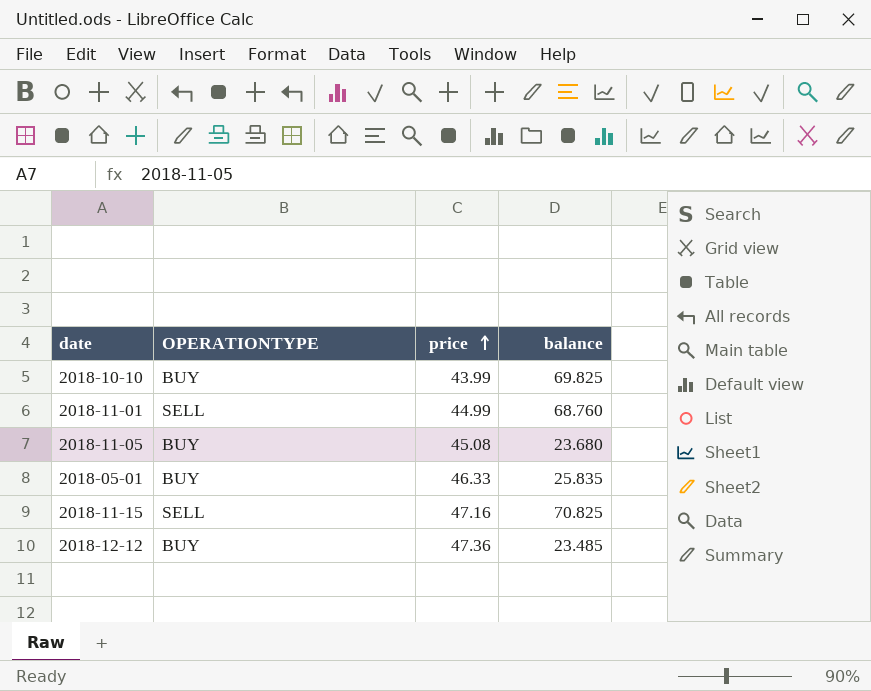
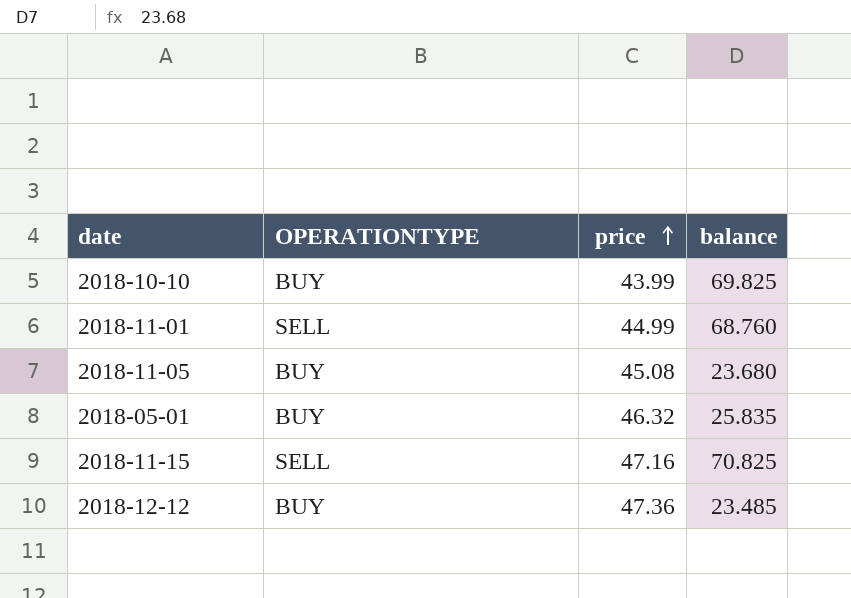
2018-05-01 | price: 46.33 -> 46.32

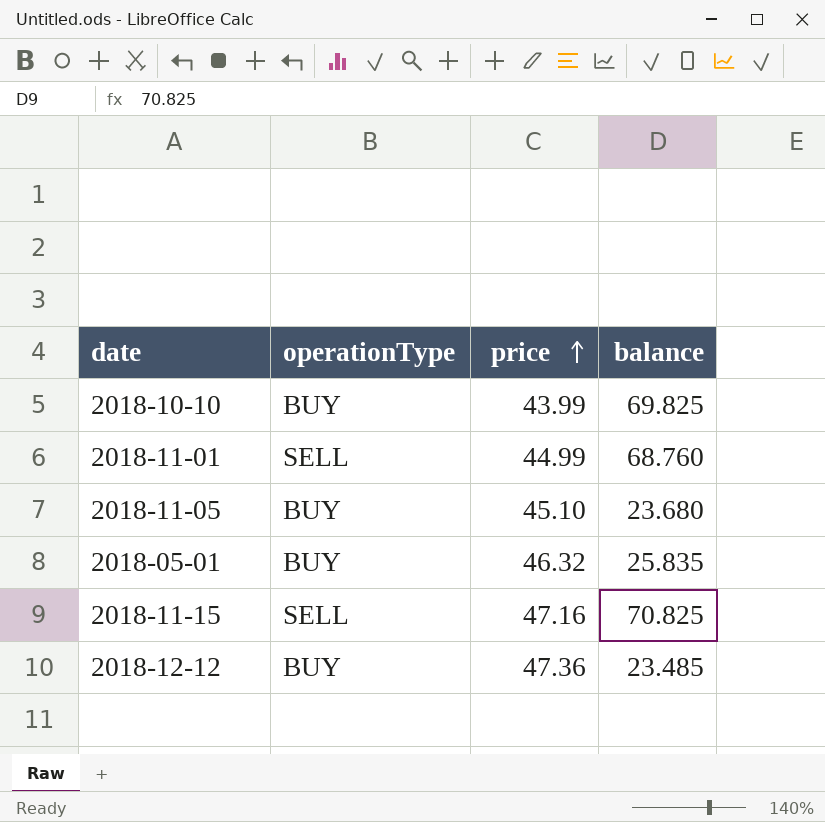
column name: OPERATIONTYPE -> operationType
2018-11-05 | price: 45.08 -> 45.10

